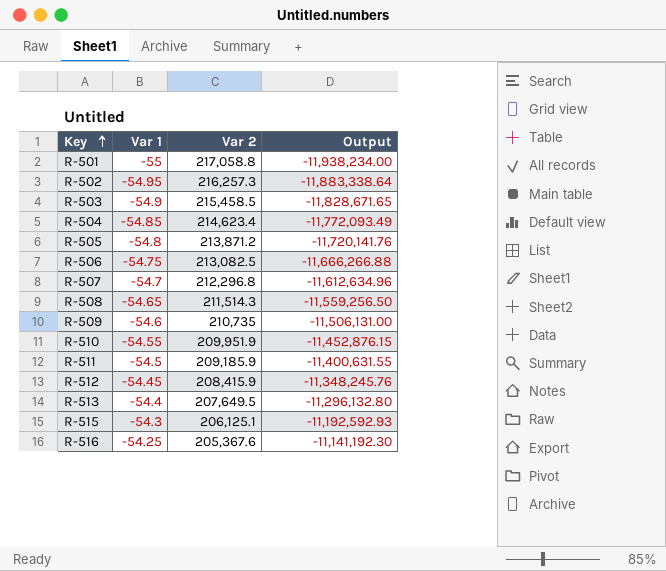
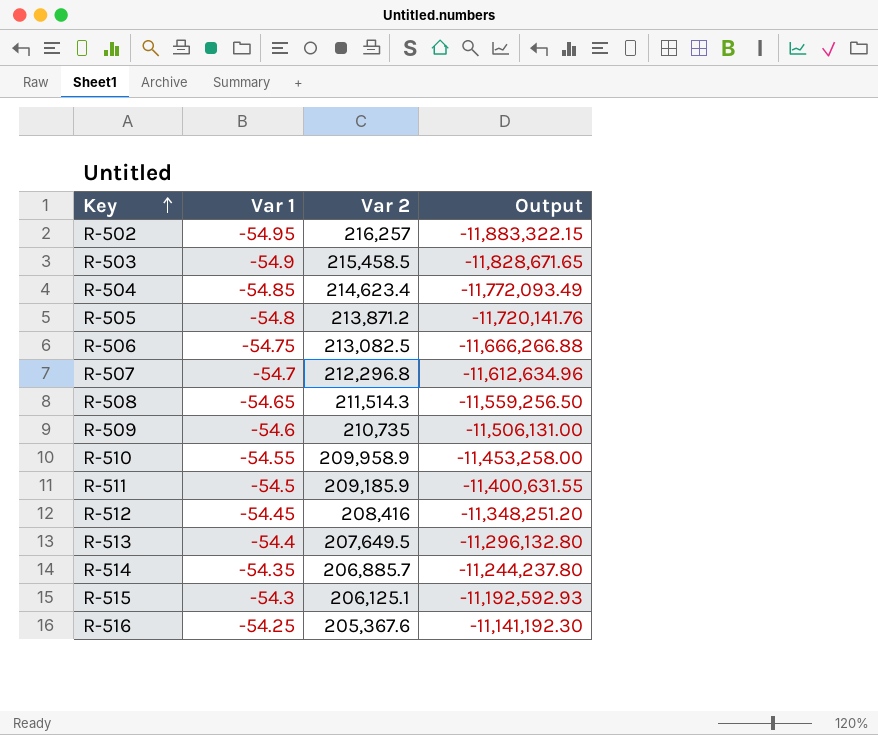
row R-501: -55 | 217,058.8 | -11,938,234.00 -> none
R-502 | Var 2: 216,257.3 -> 216,257
R-502 | Output: -11,883,338.64 -> -11,883,322.15
R-510 | Var 2: 209,951.9 -> 209,958.9
R-510 | Output: -11,452,876.15 -> -11,453,258.00
R-512 | Var 2: 208,415.9 -> 208,416
R-512 | Output: -11,348,245.76 -> -11,348,251.20
row R-514: none -> -54.35 | 206,885.7 | -11,244,237.80

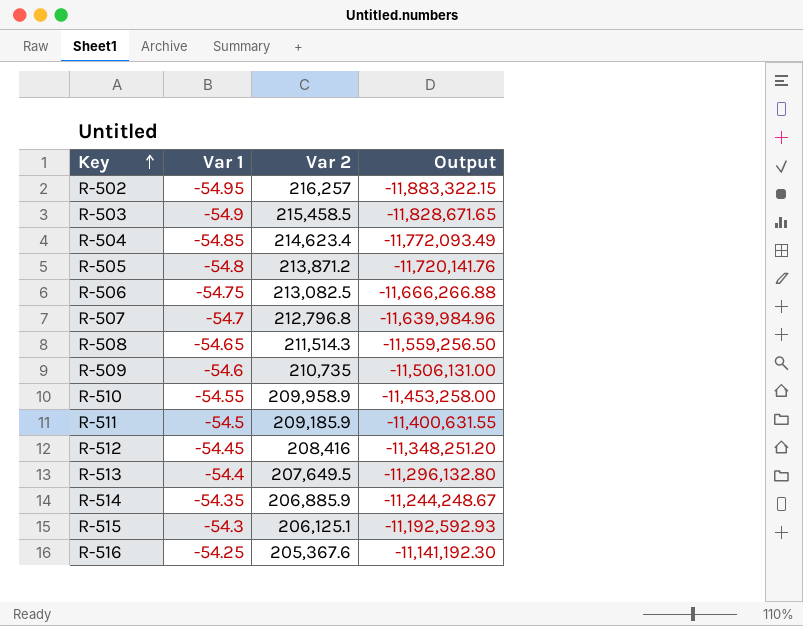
R-507 | Var 2: 212,296.8 -> 212,796.8
R-507 | Output: -11,612,634.96 -> -11,639,984.96
R-514 | Var 2: 206,885.7 -> 206,885.9
R-514 | Output: -11,244,237.80 -> -11,244,248.67

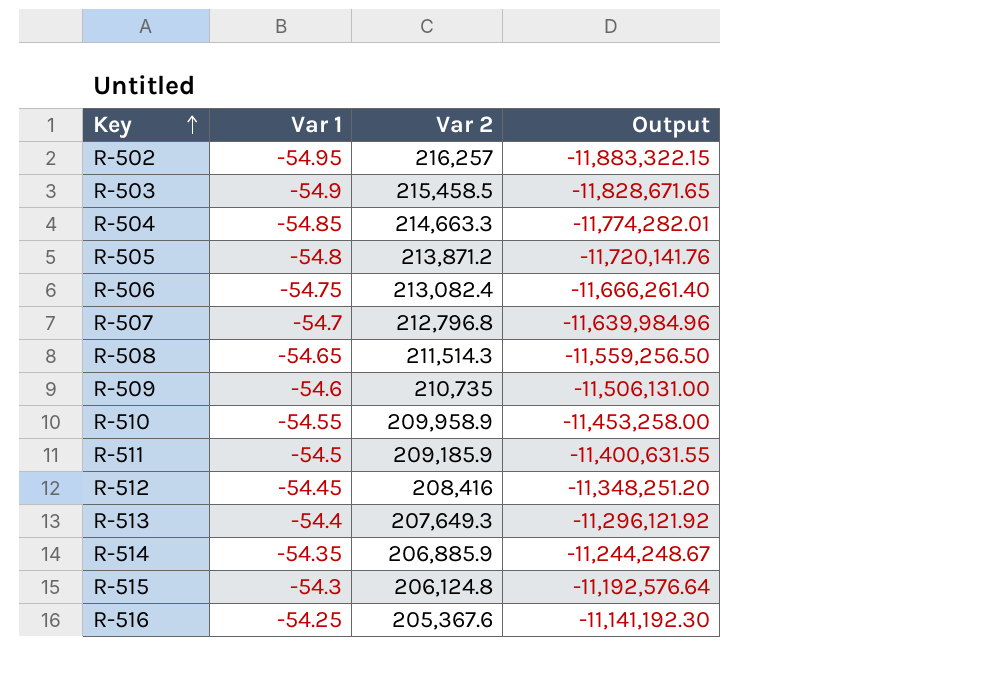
R-504 | Var 2: 214,623.4 -> 214,663.3
R-504 | Output: -11,772,093.49 -> -11,774,282.01
R-506 | Var 2: 213,082.5 -> 213,082.4
R-506 | Output: -11,666,266.88 -> -11,666,261.40
R-513 | Var 2: 207,649.5 -> 207,649.3
R-513 | Output: -11,296,132.80 -> -11,296,121.92
R-515 | Var 2: 206,125.1 -> 206,124.8
R-515 | Output: -11,192,592.93 -> -11,192,576.64

